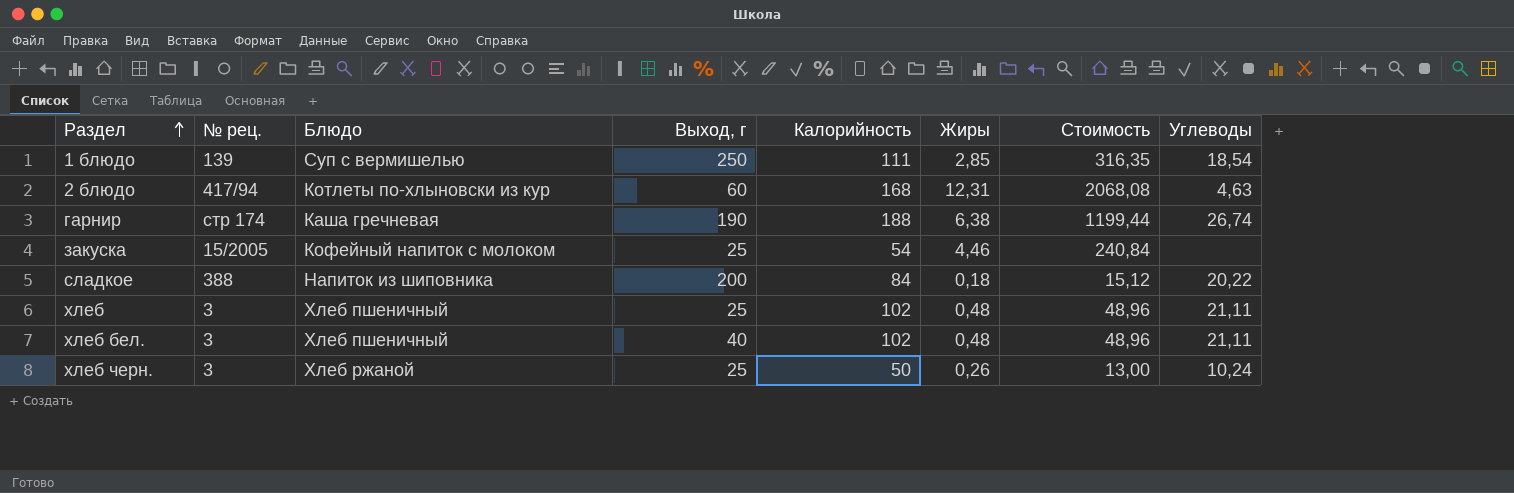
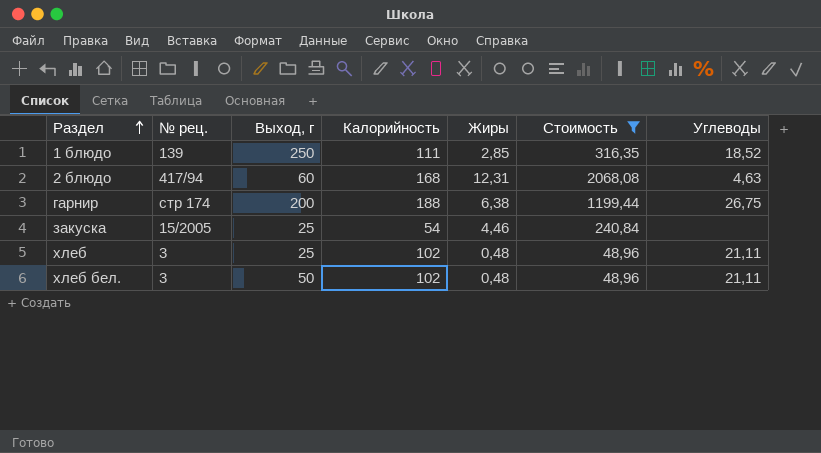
filter: none -> Стоимость >= 48,96
column Блюдо | position: 3 -> none
1 блюдо | Углеводы: 18,54 -> 18,52
гарнир | Выход, г: 190 -> 200
гарнир | Углеводы: 26,74 -> 26,75
хлеб бел. | Выход, г: 40 -> 50

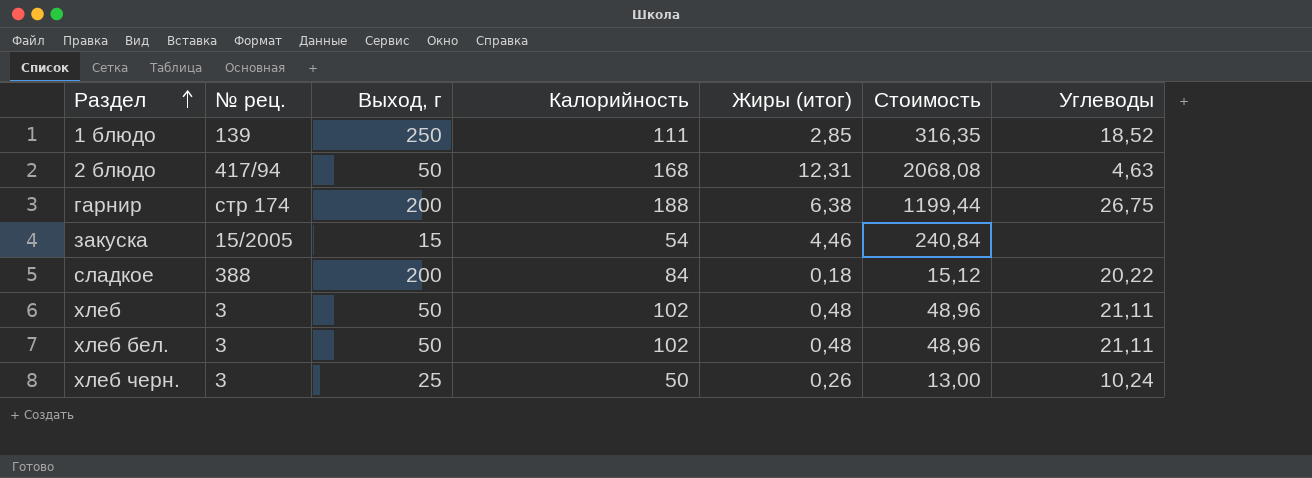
filter: Стоимость >= 48,96 -> none
column name: Жиры -> Жиры (итог)
2 блюдо | Выход, г: 60 -> 50
закуска | Выход, г: 25 -> 15
хлеб | Выход, г: 25 -> 50

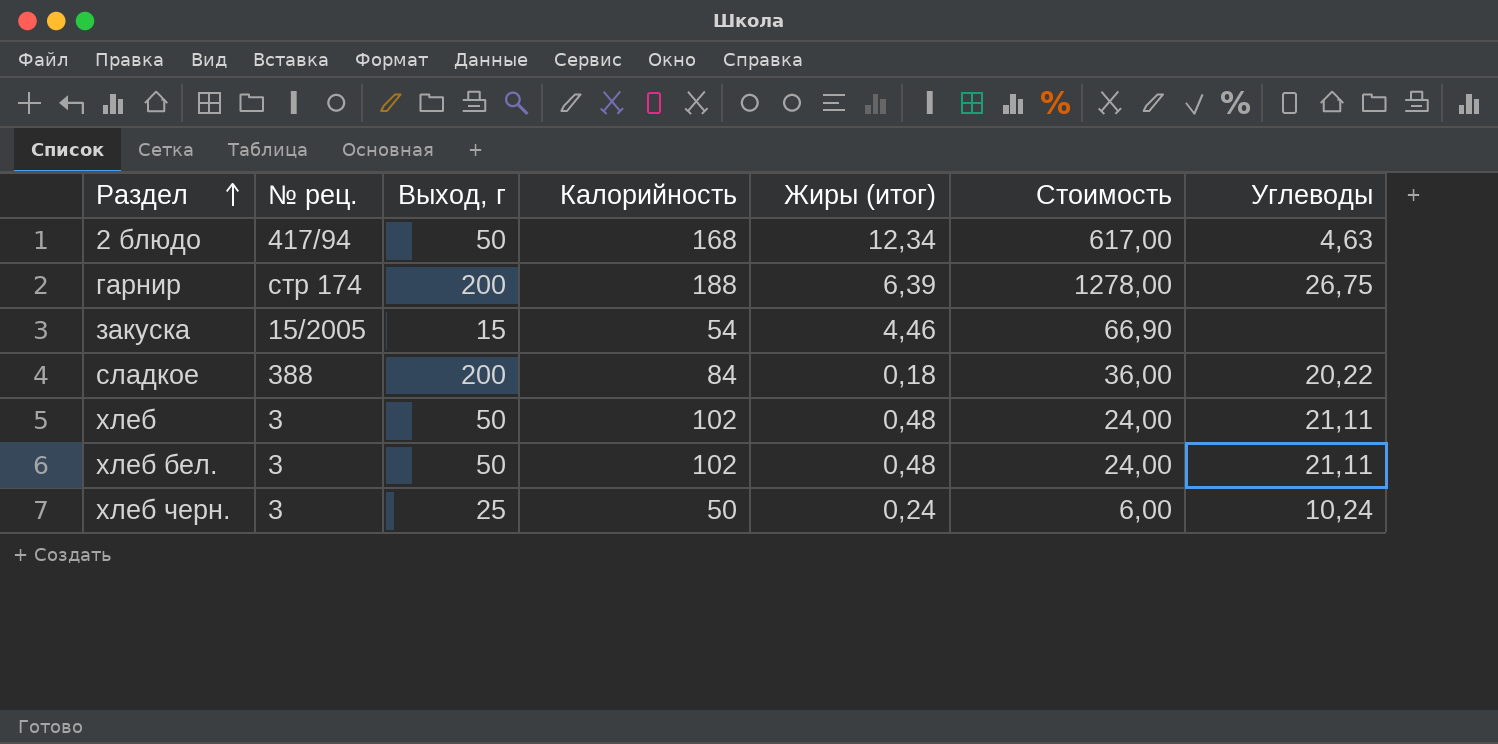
column Стоимость | formula: [Калорийность] * [Жиры (итог)] -> [Выход, г] * [Жиры (итог)]
row 1 блюдо: 139 | 250 | 111 | 2,85 | 316,35 | 18,52 -> none
2 блюдо | Жиры (итог): 12,31 -> 12,34
гарнир | Жиры (итог): 6,38 -> 6,39
хлеб черн. | Жиры (итог): 0,26 -> 0,24

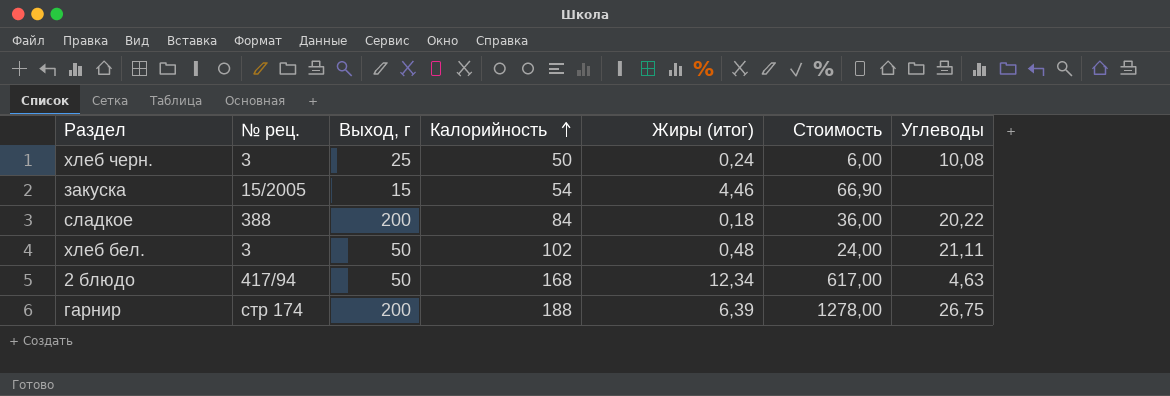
row order: Раздел ascending -> Калорийность ascending
row хлеб: 3 | 50 | 102 | 0,48 | 24,00 | 21,11 -> none
хлеб черн. | Углеводы: 10,24 -> 10,08

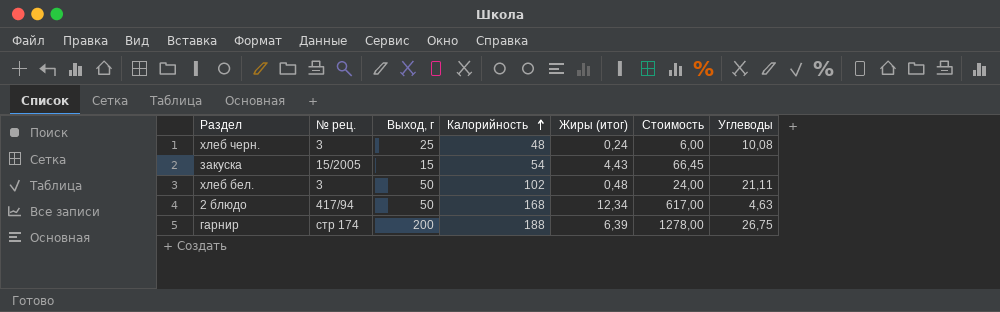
row сладкое: 388 | 200 | 84 | 0,18 | 36,00 | 20,22 -> none
хлеб черн. | Калорийность: 50 -> 48
закуска | Жиры (итог): 4,46 -> 4,43
закуска | Стоимость: 66,90 -> 66,45

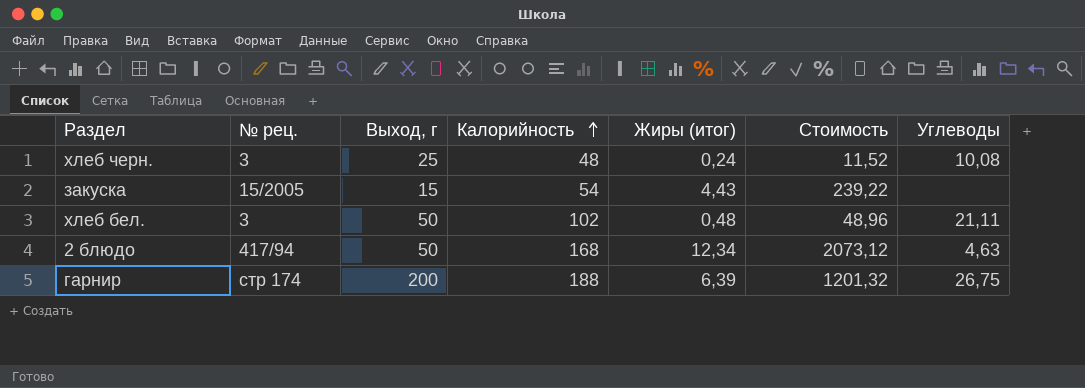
column Стоимость | formula: [Выход, г] * [Жиры (итог)] -> [Калорийность] * [Жиры (итог)]

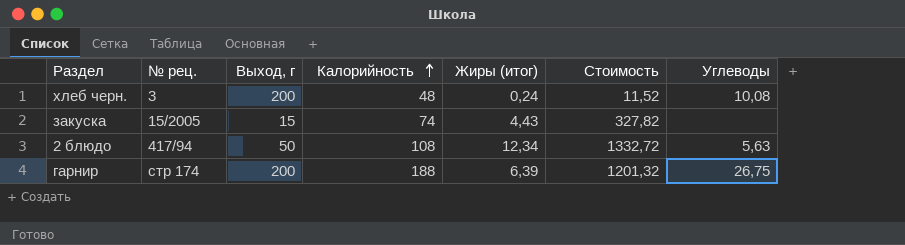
row хлеб бел.: 3 | 50 | 102 | 0,48 | 48,96 | 21,11 -> none
хлеб черн. | Выход, г: 25 -> 200
закуска | Калорийность: 54 -> 74
закуска | Стоимость: 239,22 -> 327,82
2 блюдо | Калорийность: 168 -> 108
2 блюдо | Стоимость: 2073,12 -> 1332,72
2 блюдо | Углеводы: 4,63 -> 5,63

